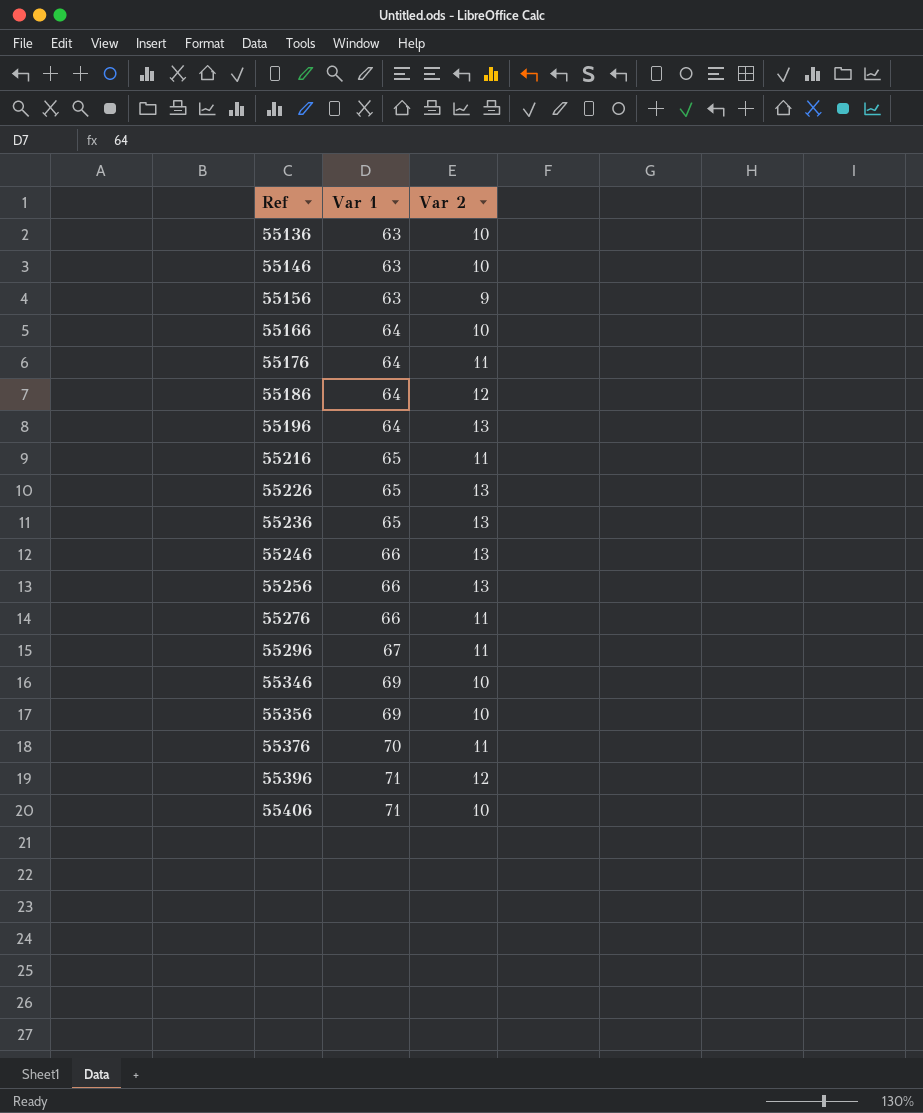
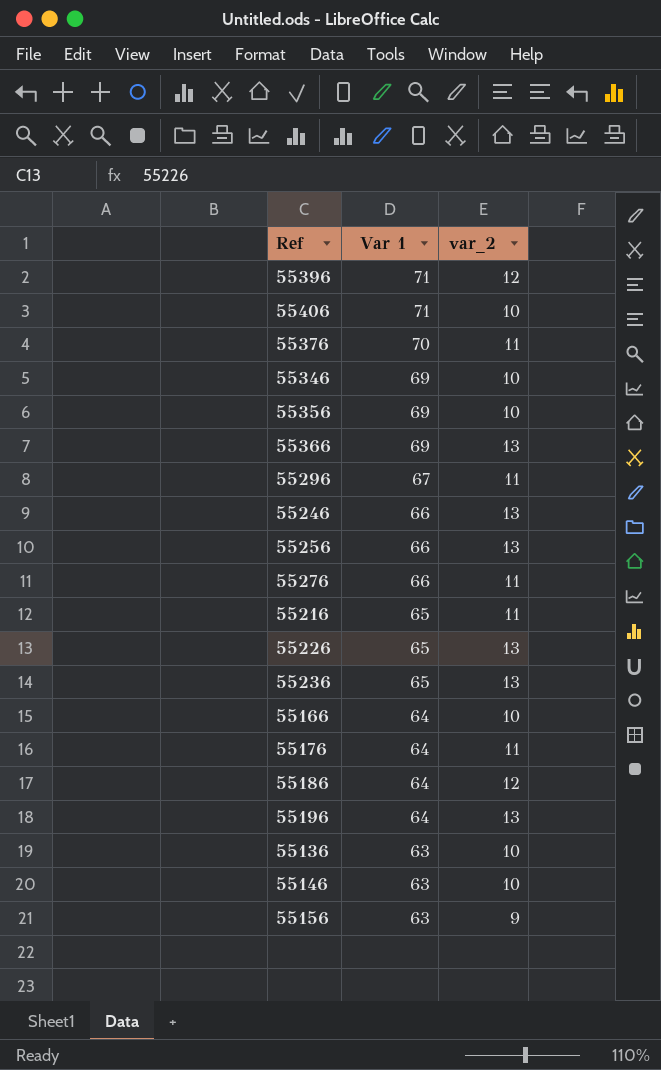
row order: Ref ascending -> Var 1 descending
column name: Var 2 -> var_2
row 55366: none -> 69 | 13

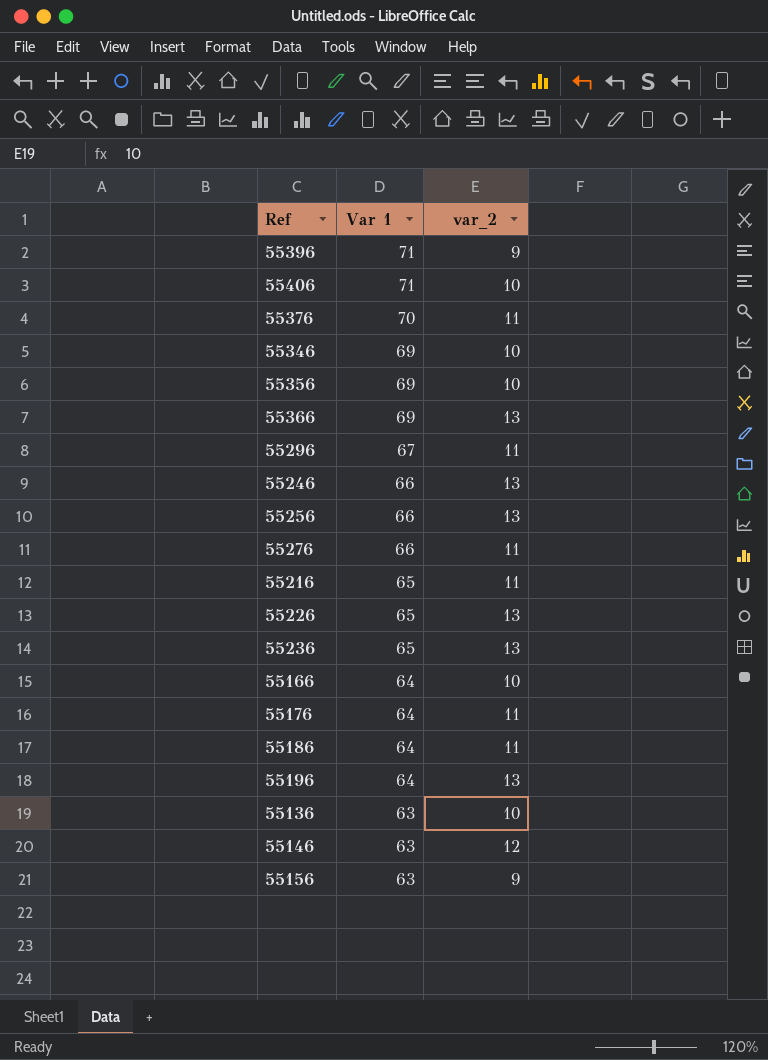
55396 | var_2: 12 -> 9
55186 | var_2: 12 -> 11
55146 | var_2: 10 -> 12

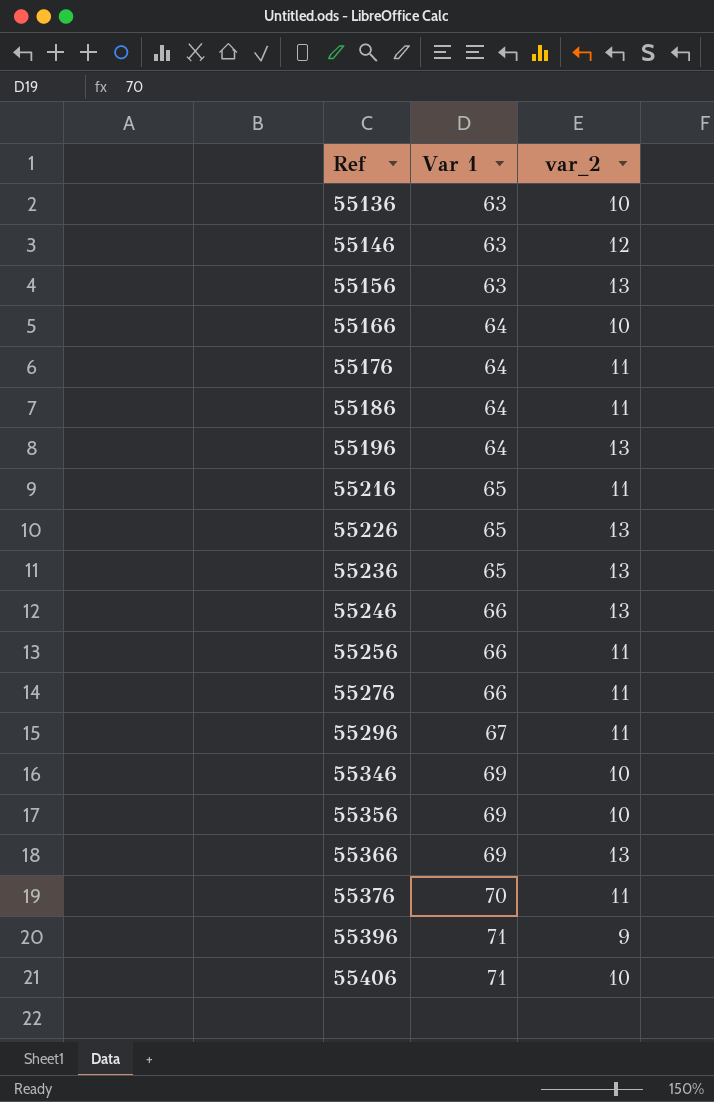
row order: Var 1 descending -> Ref ascending
55156 | var_2: 9 -> 13
55256 | var_2: 13 -> 11

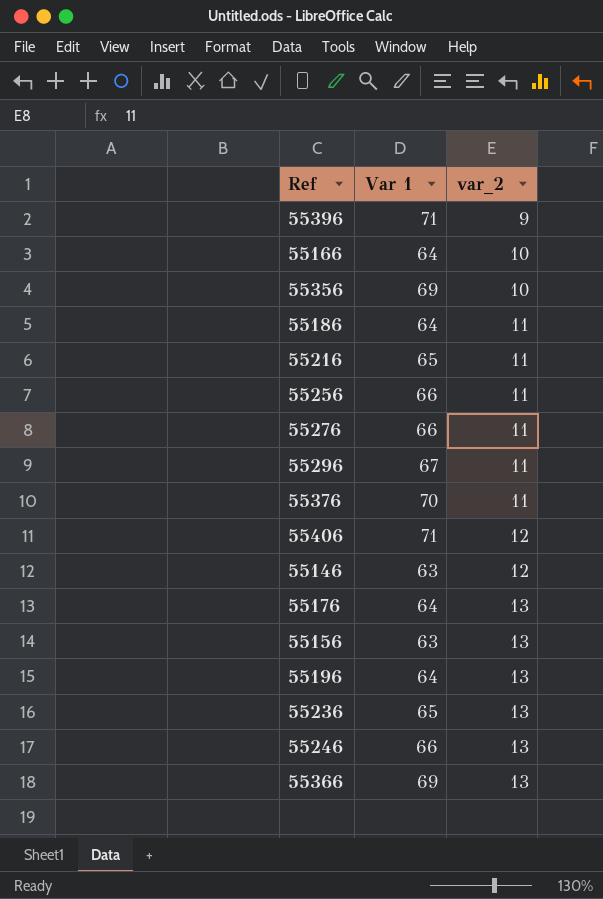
row order: Ref ascending -> var_2 ascending
row 55136: 63 | 10 -> none
row 55226: 65 | 13 -> none
row 55346: 69 | 10 -> none
55406 | var_2: 10 -> 12
55176 | var_2: 11 -> 13

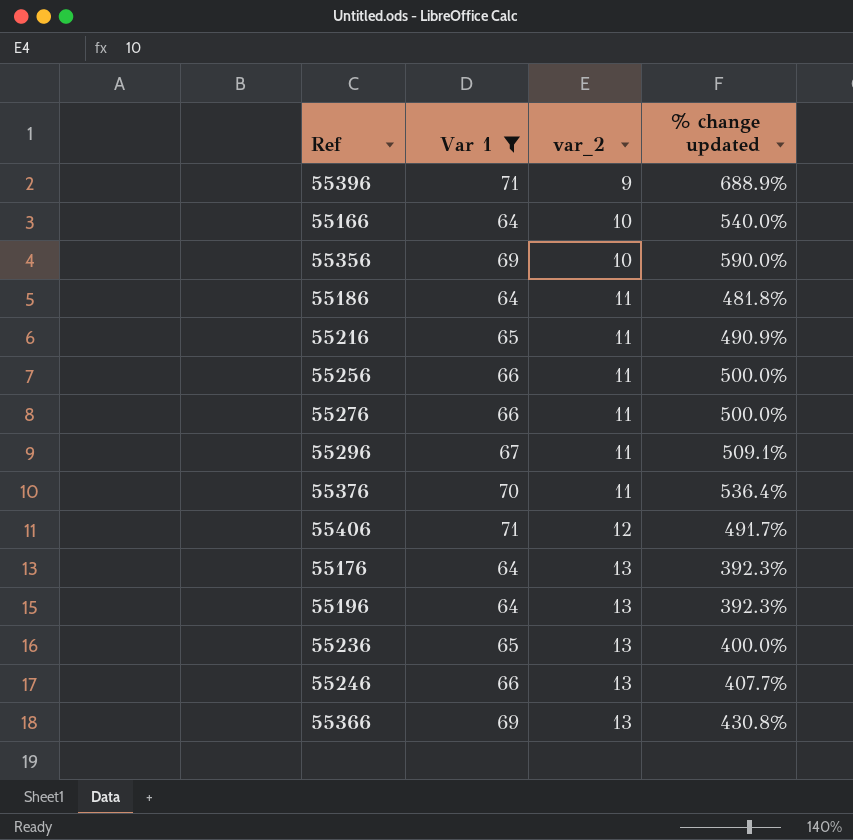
filter: none -> Var 1 != 63
column % change updated | formula: none -> ([Var 1] - [var_2]) / [var_2]

